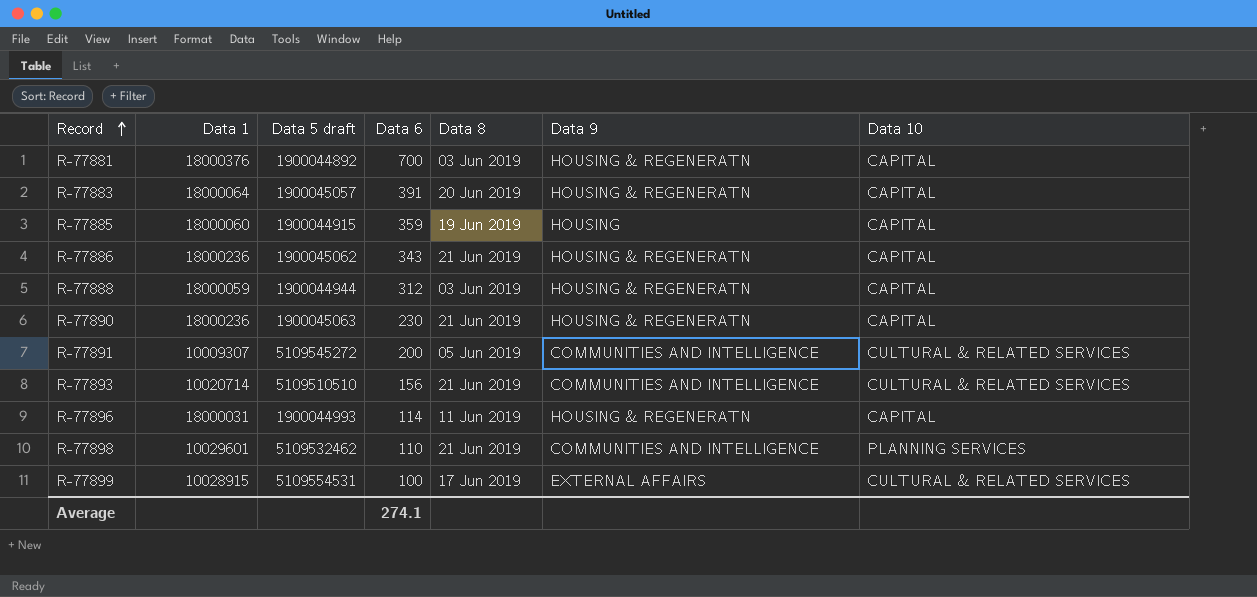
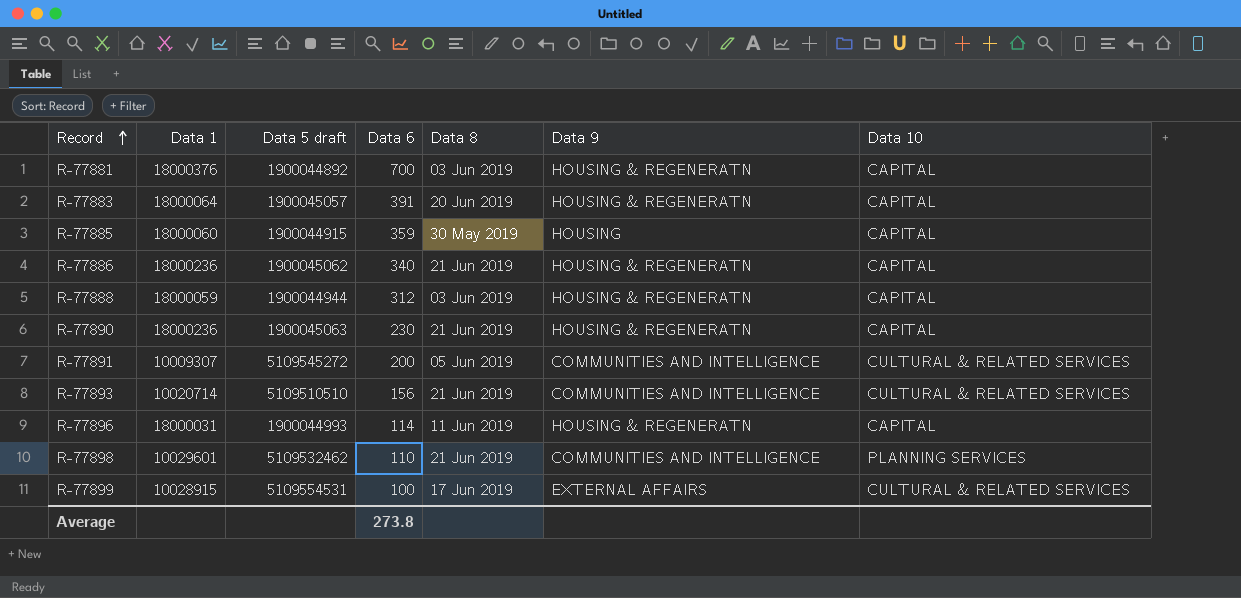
R-77885 | Data 8: 19 Jun 2019 -> 30 May 2019
R-77886 | Data 6: 343 -> 340
Average | Data 6: 274.1 -> 273.8

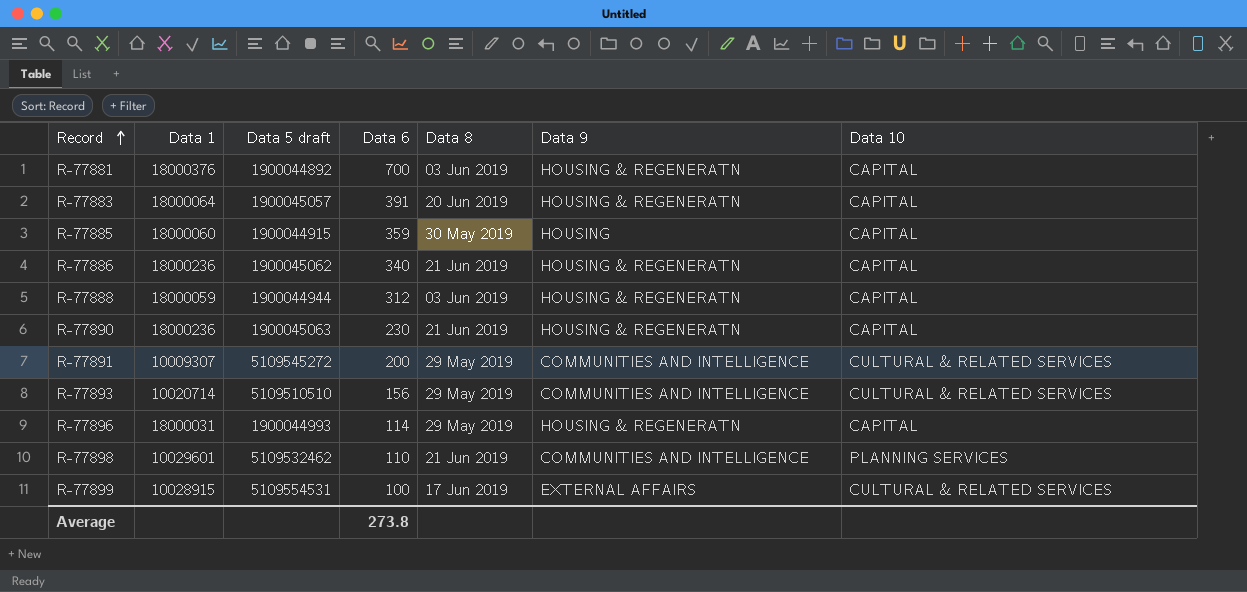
R-77891 | Data 8: 05 Jun 2019 -> 29 May 2019
R-77893 | Data 8: 21 Jun 2019 -> 29 May 2019
R-77896 | Data 8: 11 Jun 2019 -> 29 May 2019

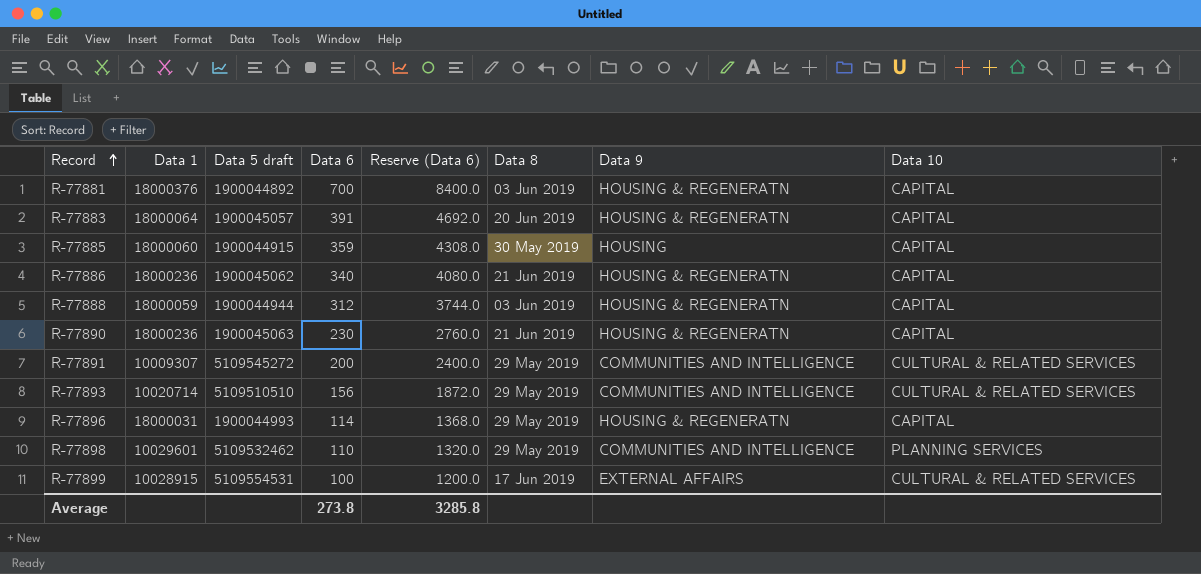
column Reserve (Data 6) | formula: none -> [Data 6] * 12
R-77898 | Data 8: 21 Jun 2019 -> 29 May 2019

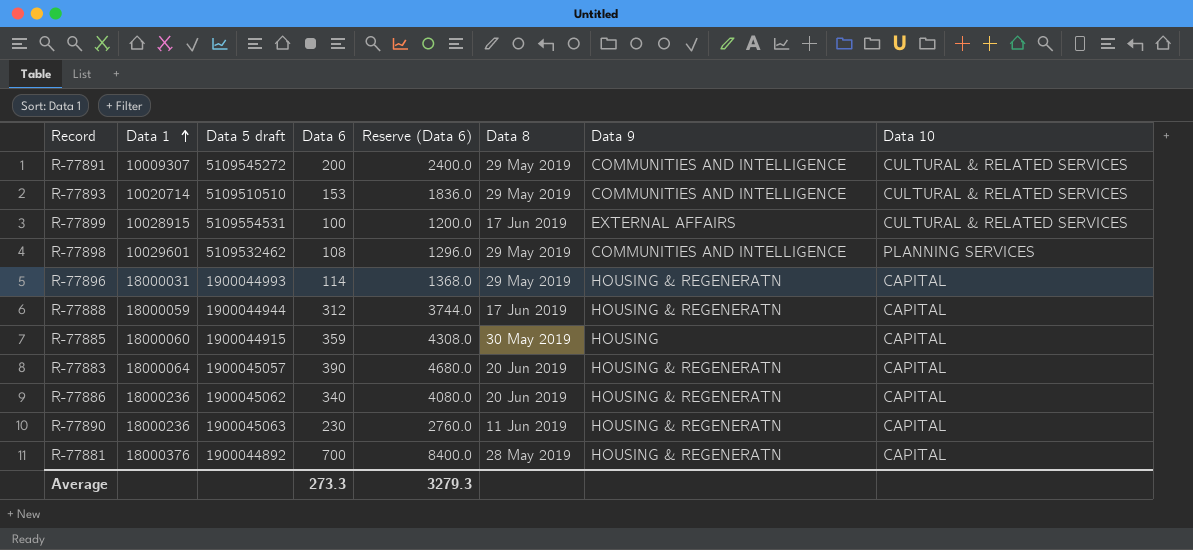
row order: Record ascending -> Data 1 ascending
R-77893 | Data 6: 156 -> 153
R-77893 | Reserve (Data 6): 1872.0 -> 1836.0
R-77898 | Data 6: 110 -> 108
R-77898 | Reserve (Data 6): 1320.0 -> 1296.0
R-77888 | Data 8: 03 Jun 2019 -> 17 Jun 2019
R-77883 | Data 6: 391 -> 390
R-77883 | Reserve (Data 6): 4692.0 -> 4680.0
R-77886 | Data 8: 21 Jun 2019 -> 20 Jun 2019
R-77890 | Data 8: 21 Jun 2019 -> 11 Jun 2019
R-77881 | Data 8: 03 Jun 2019 -> 28 May 2019
Average | Data 6: 273.8 -> 273.3
Average | Reserve (Data 6): 3285.8 -> 3279.3

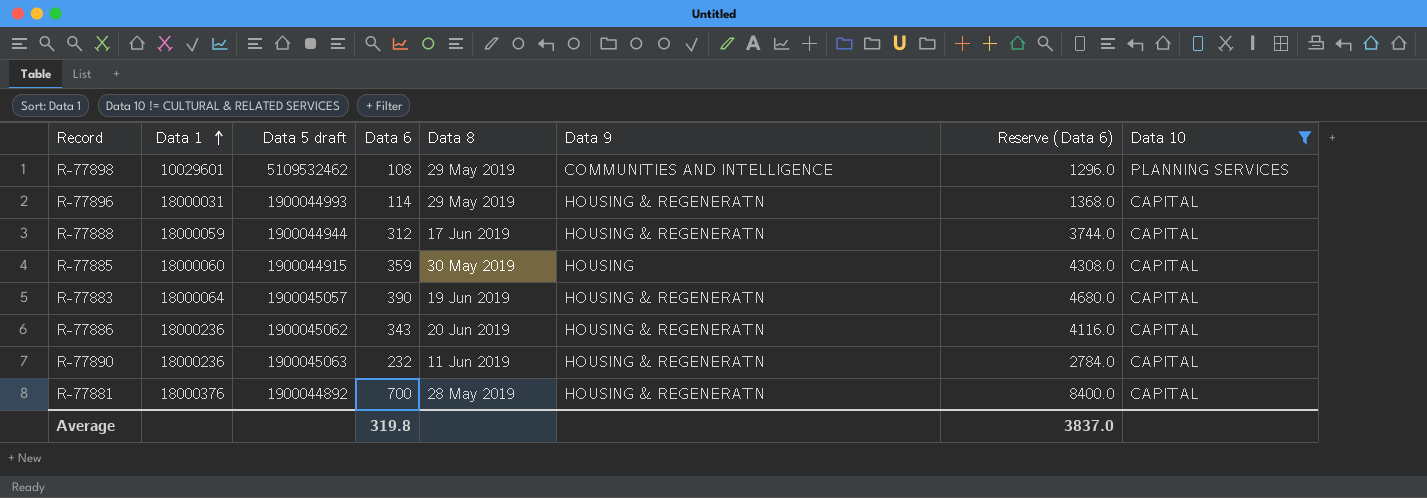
filter: none -> Data 10 != CULTURAL & RELATED SERVICES
column Reserve (Data 6) | position: 5 -> 7
R-77883 | Data 8: 20 Jun 2019 -> 19 Jun 2019
R-77886 | Data 6: 340 -> 343
R-77886 | Reserve (Data 6): 4080.0 -> 4116.0
R-77890 | Data 6: 230 -> 232
R-77890 | Reserve (Data 6): 2760.0 -> 2784.0
Average | Data 6: 273.3 -> 319.8
Average | Reserve (Data 6): 3279.3 -> 3837.0

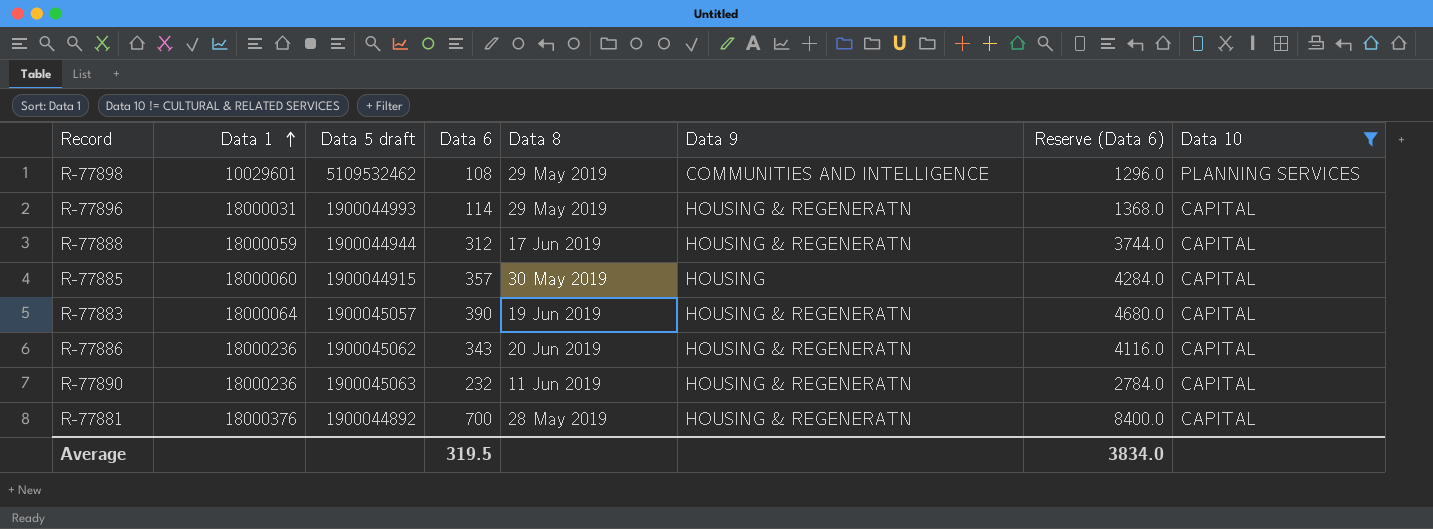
R-77885 | Data 6: 359 -> 357
R-77885 | Reserve (Data 6): 4308.0 -> 4284.0
Average | Data 6: 319.8 -> 319.5
Average | Reserve (Data 6): 3837.0 -> 3834.0

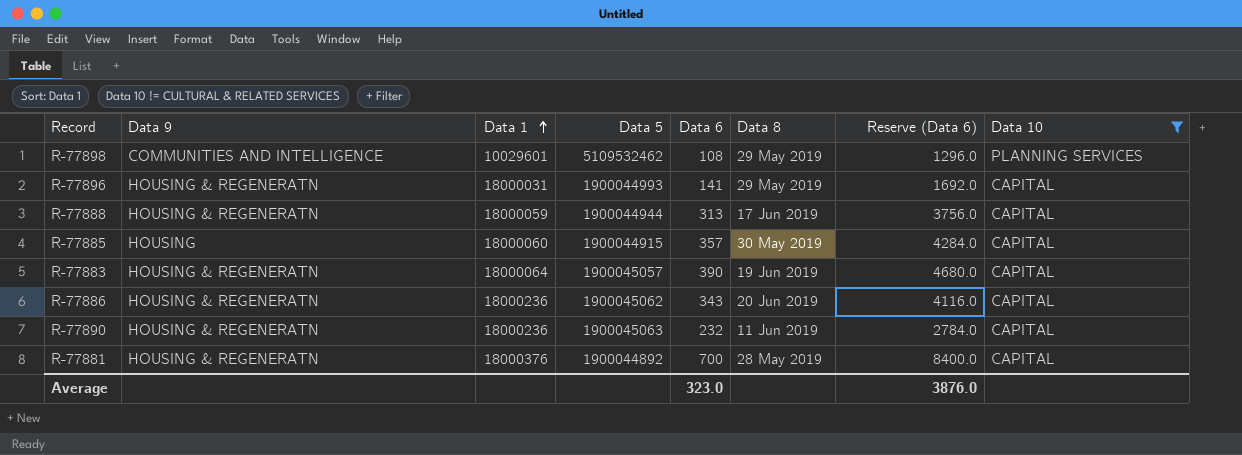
column Data 9 | position: 6 -> 2
column name: Data 5 draft -> Data 5
R-77896 | Data 6: 114 -> 141
R-77896 | Reserve (Data 6): 1368.0 -> 1692.0
R-77888 | Data 6: 312 -> 313
R-77888 | Reserve (Data 6): 3744.0 -> 3756.0
Average | Data 6: 319.5 -> 323.0
Average | Reserve (Data 6): 3834.0 -> 3876.0

